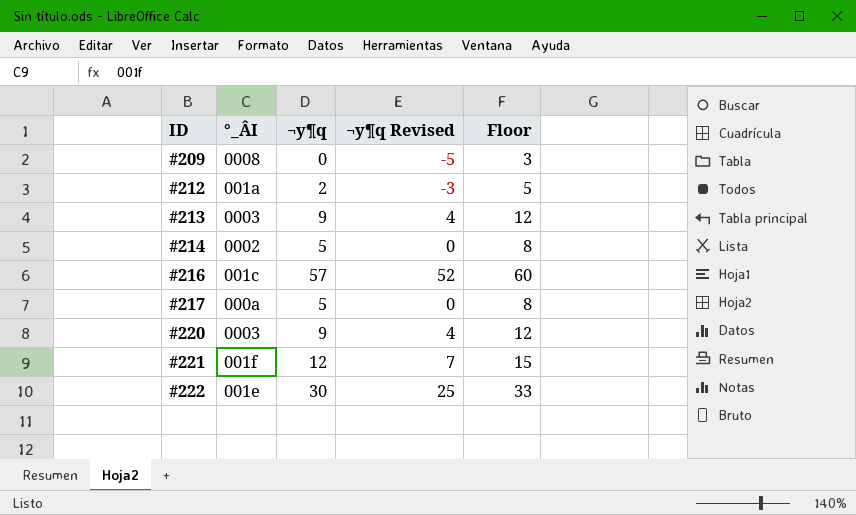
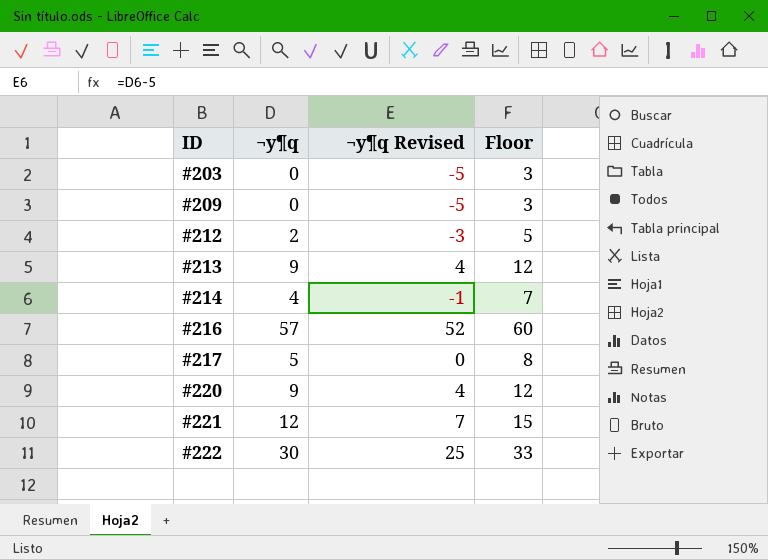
column °_ÂI | position: 2 -> none
row #203: none -> 0 | -5 | 3
#214 | ¬y¶q: 5 -> 4
#214 | ¬y¶q Revised: 0 -> -1
#214 | Floor: 8 -> 7

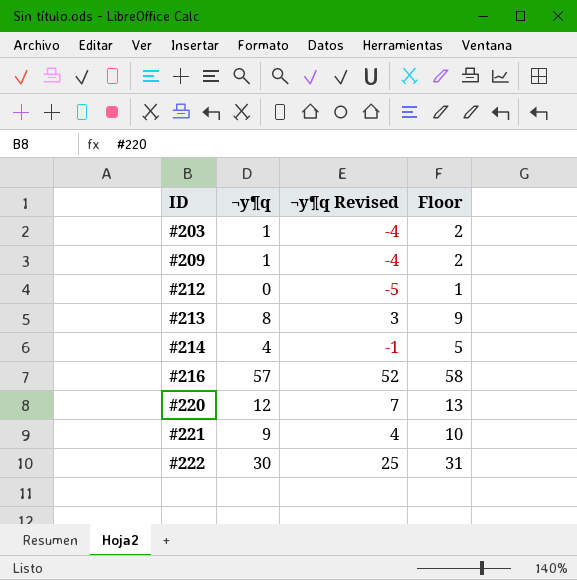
column Floor | formula: [¬y¶q] + 3 -> [¬y¶q] + 1
row #217: 5 | 0 | 8 -> none
#203 | ¬y¶q: 0 -> 1
#203 | ¬y¶q Revised: -5 -> -4
#209 | ¬y¶q: 0 -> 1
#209 | ¬y¶q Revised: -5 -> -4
#212 | ¬y¶q: 2 -> 0
#212 | ¬y¶q Revised: -3 -> -5
#213 | ¬y¶q: 9 -> 8
#213 | ¬y¶q Revised: 4 -> 3
#220 | ¬y¶q: 9 -> 12
#220 | ¬y¶q Revised: 4 -> 7
#221 | ¬y¶q: 12 -> 9
#221 | ¬y¶q Revised: 7 -> 4

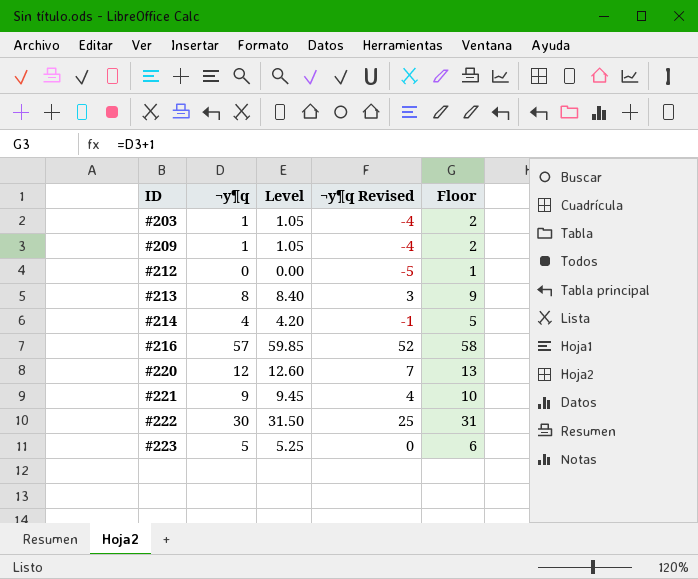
column Level | formula: none -> [¬y¶q] * 1.05
row #223: none -> 5 | 5.25 | 0 | 6

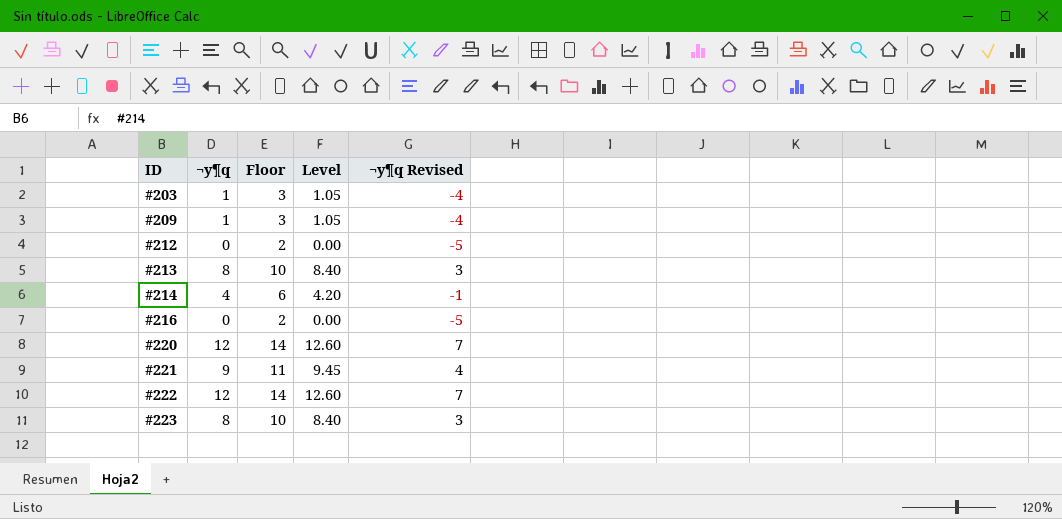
column Floor | formula: [¬y¶q] + 1 -> [¬y¶q] + 2
column Floor | position: 5 -> 3
#216 | ¬y¶q: 57 -> 0
#216 | Level: 59.85 -> 0.00
#216 | ¬y¶q Revised: 52 -> -5
#222 | ¬y¶q: 30 -> 12
#222 | Level: 31.50 -> 12.60
#222 | ¬y¶q Revised: 25 -> 7
#223 | ¬y¶q: 5 -> 8
#223 | Level: 5.25 -> 8.40
#223 | ¬y¶q Revised: 0 -> 3

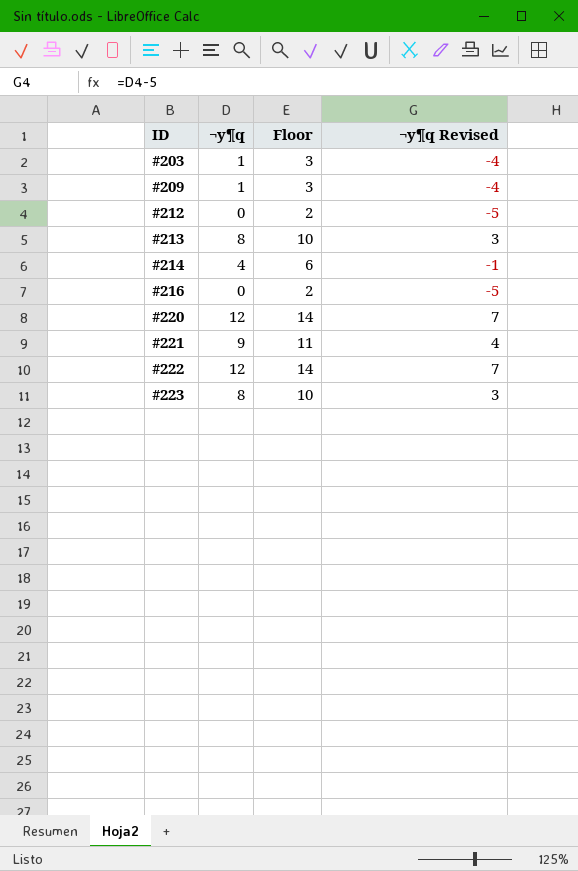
column Level | formula: [¬y¶q] * 1.05 -> none

